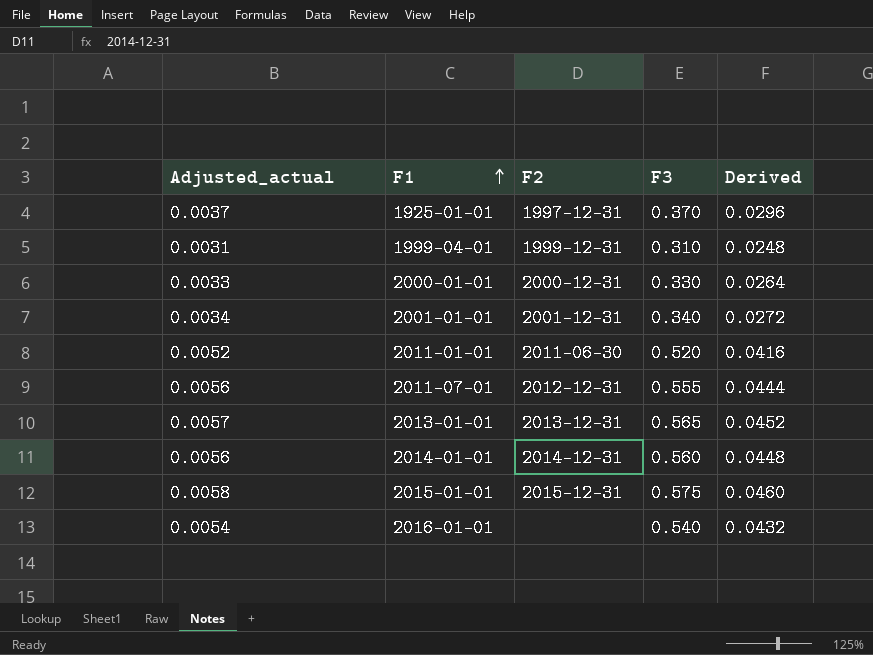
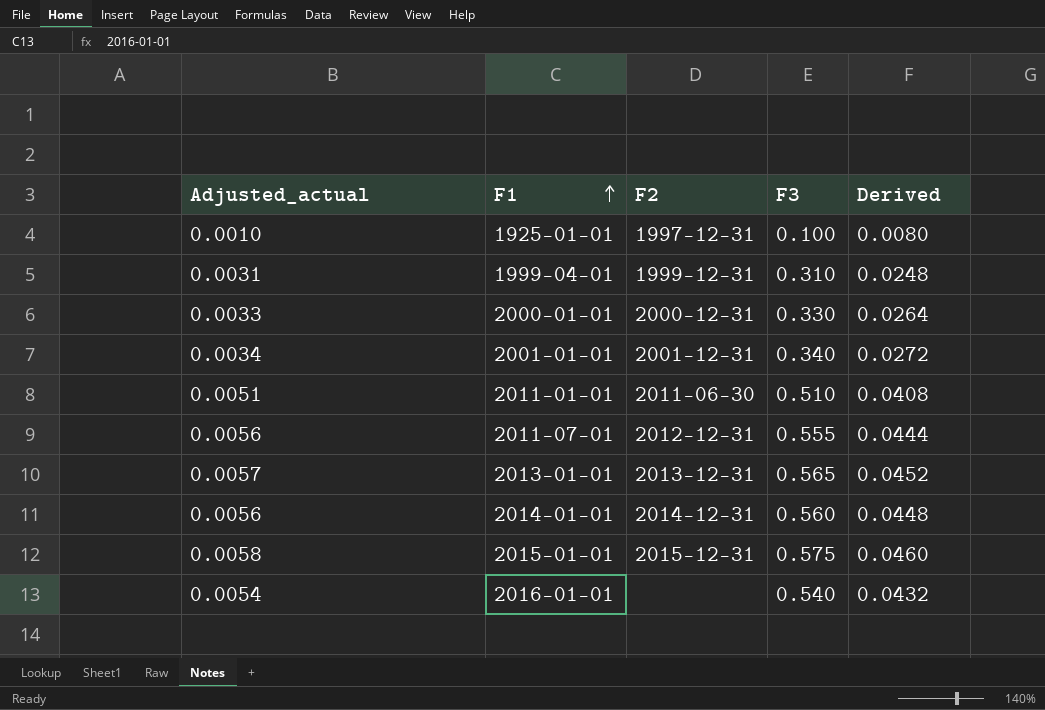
1925-01-01 | Adjusted_actual: 0.0037 -> 0.0010
1925-01-01 | F3: 0.370 -> 0.100
1925-01-01 | Derived: 0.0296 -> 0.0080
2011-01-01 | Adjusted_actual: 0.0052 -> 0.0051
2011-01-01 | F3: 0.520 -> 0.510
2011-01-01 | Derived: 0.0416 -> 0.0408

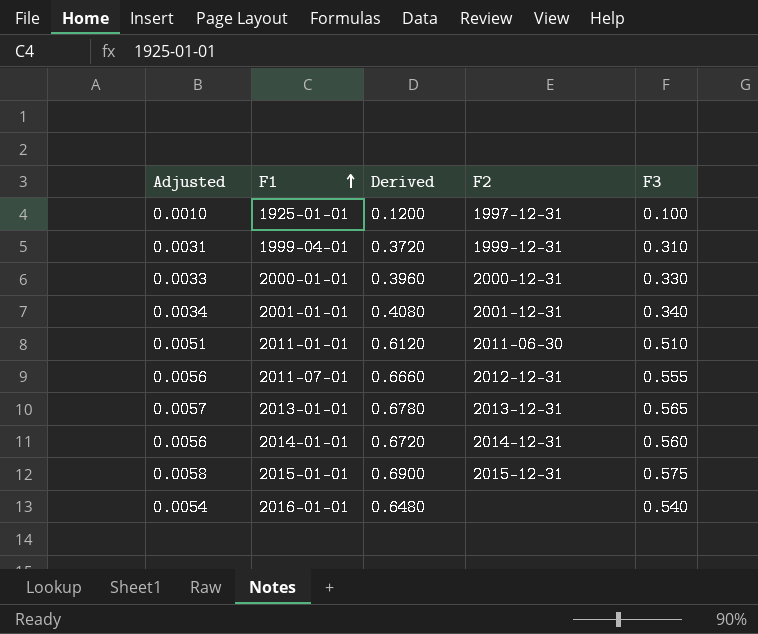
column name: Adjusted_actual -> Adjusted
column Derived | formula: [F3] * 0.08 -> [F3] * 1.2
column Derived | position: 5 -> 3

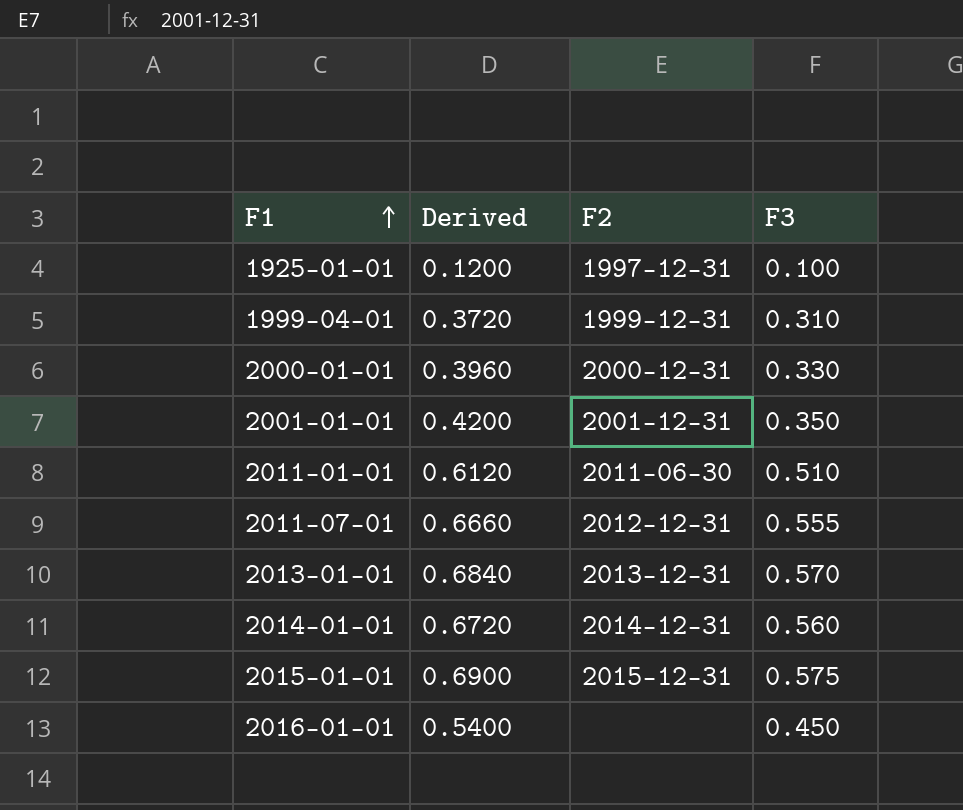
column Adjusted | formula: [F3] * 0.01 -> none
2001-01-01 | Derived: 0.4080 -> 0.4200
2001-01-01 | F3: 0.340 -> 0.350
2013-01-01 | Derived: 0.6780 -> 0.6840
2013-01-01 | F3: 0.565 -> 0.570
2016-01-01 | Derived: 0.6480 -> 0.5400
2016-01-01 | F3: 0.540 -> 0.450

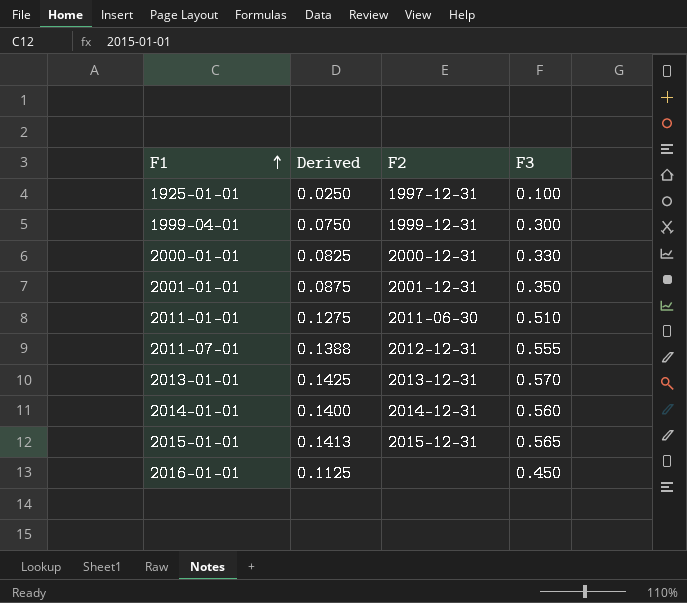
column Derived | formula: [F3] * 1.2 -> [F3] * 0.25
1999-04-01 | F3: 0.310 -> 0.300
2015-01-01 | F3: 0.575 -> 0.565

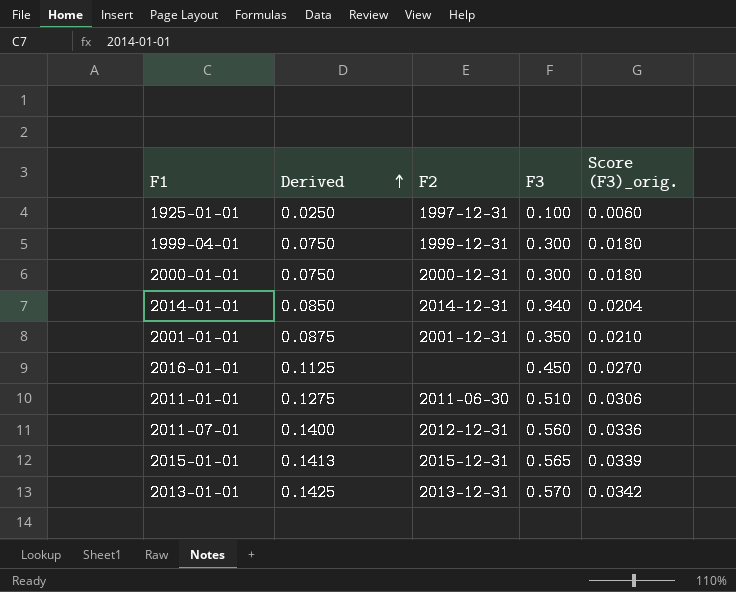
row order: F1 ascending -> Derived ascending
column Score (F3)_orig. | formula: none -> [F3] * 0.06
2000-01-01 | Derived: 0.0825 -> 0.0750
2000-01-01 | F3: 0.330 -> 0.300
2014-01-01 | Derived: 0.1400 -> 0.0850
2014-01-01 | F3: 0.560 -> 0.340
2011-07-01 | Derived: 0.1388 -> 0.1400
2011-07-01 | F3: 0.555 -> 0.560

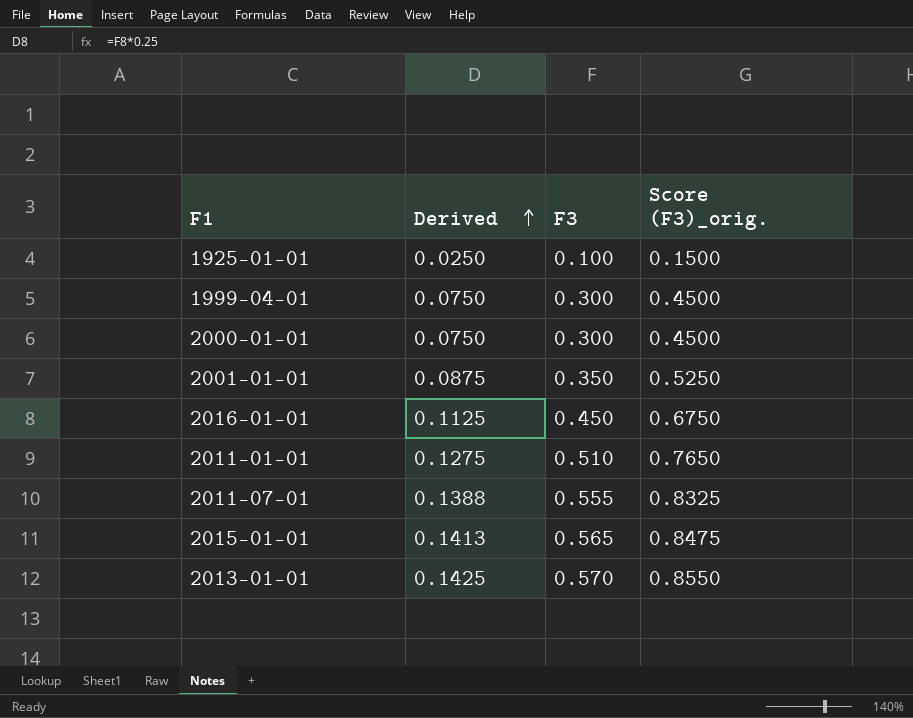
column F2 | position: 3 -> none
column Score (F3)_orig. | formula: [F3] * 0.06 -> [F3] * 1.5
row 2014-01-01: 0.0850 | 2014-12-31 | 0.340 | 0.0204 -> none
2011-07-01 | Derived: 0.1400 -> 0.1388
2011-07-01 | F3: 0.560 -> 0.555

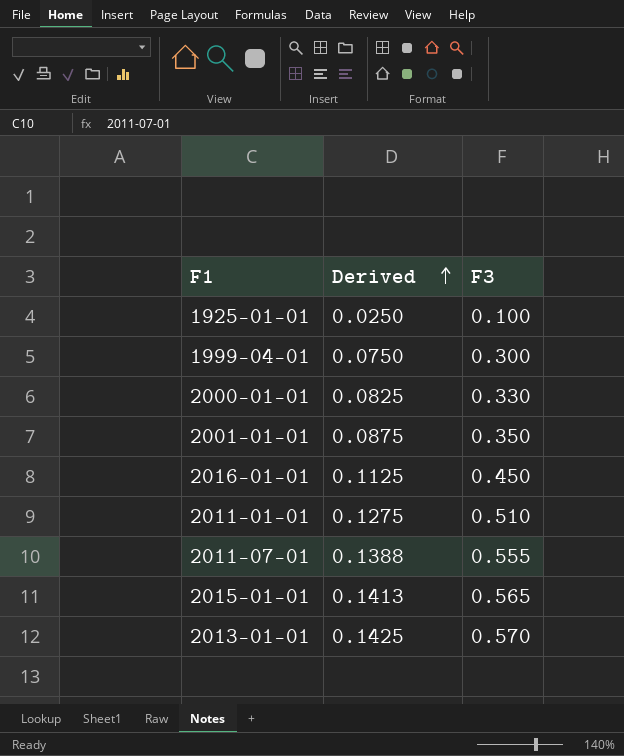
column Score (F3)_orig. | formula: [F3] * 1.5 -> none
2000-01-01 | Derived: 0.0750 -> 0.0825
2000-01-01 | F3: 0.300 -> 0.330

